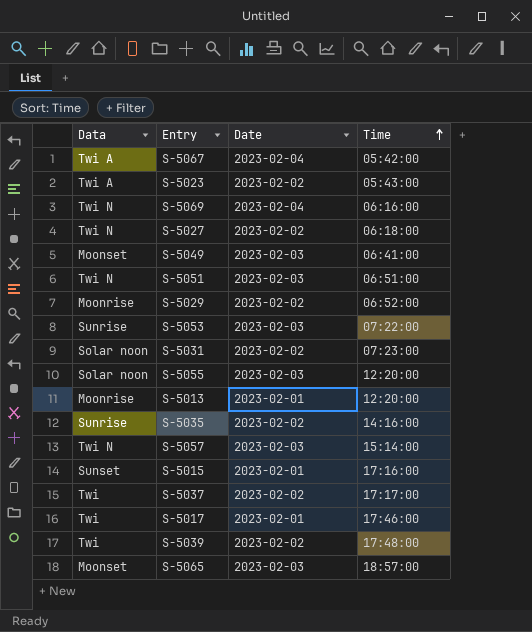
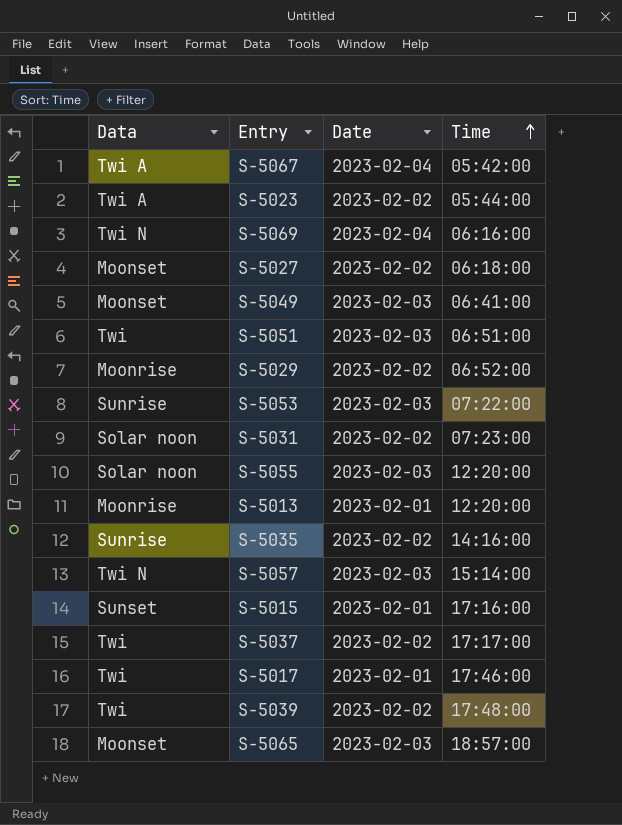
S-5023 | Time: 05:43:00 -> 05:44:00
S-5027 | Data: Twi N -> Moonset
S-5051 | Data: Twi N -> Twi

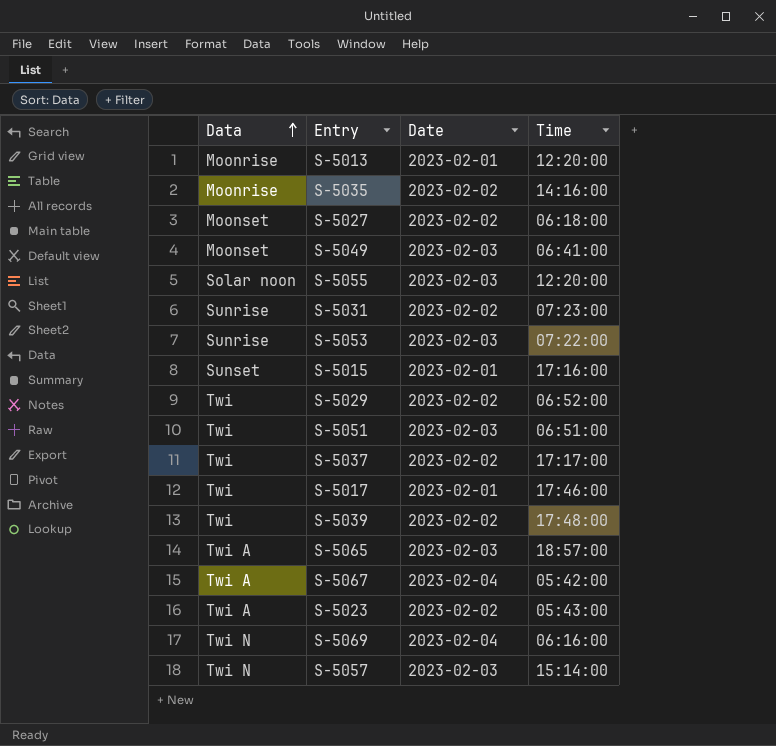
row order: Time ascending -> Data ascending
S-5035 | Data: Sunrise -> Moonrise
S-5031 | Data: Solar noon -> Sunrise
S-5029 | Data: Moonrise -> Twi
S-5065 | Data: Moonset -> Twi A
S-5023 | Time: 05:44:00 -> 05:43:00

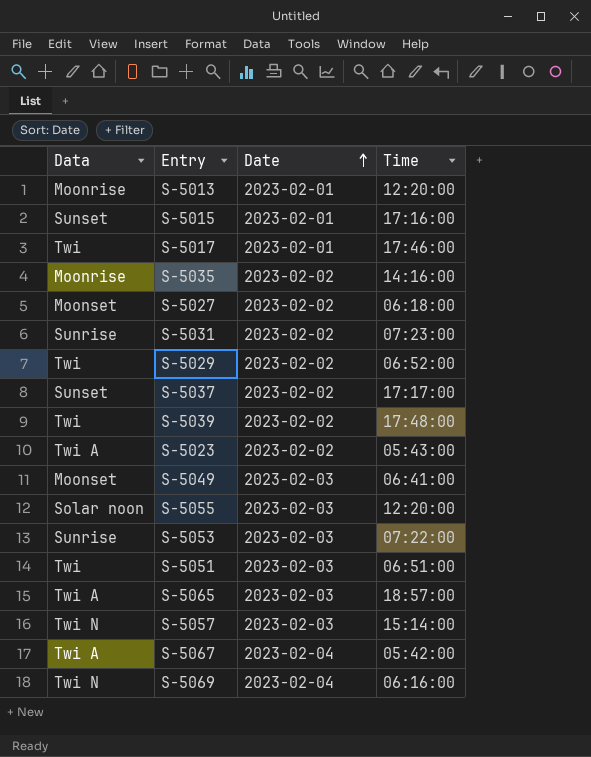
row order: Data ascending -> Date ascending
S-5037 | Data: Twi -> Sunset

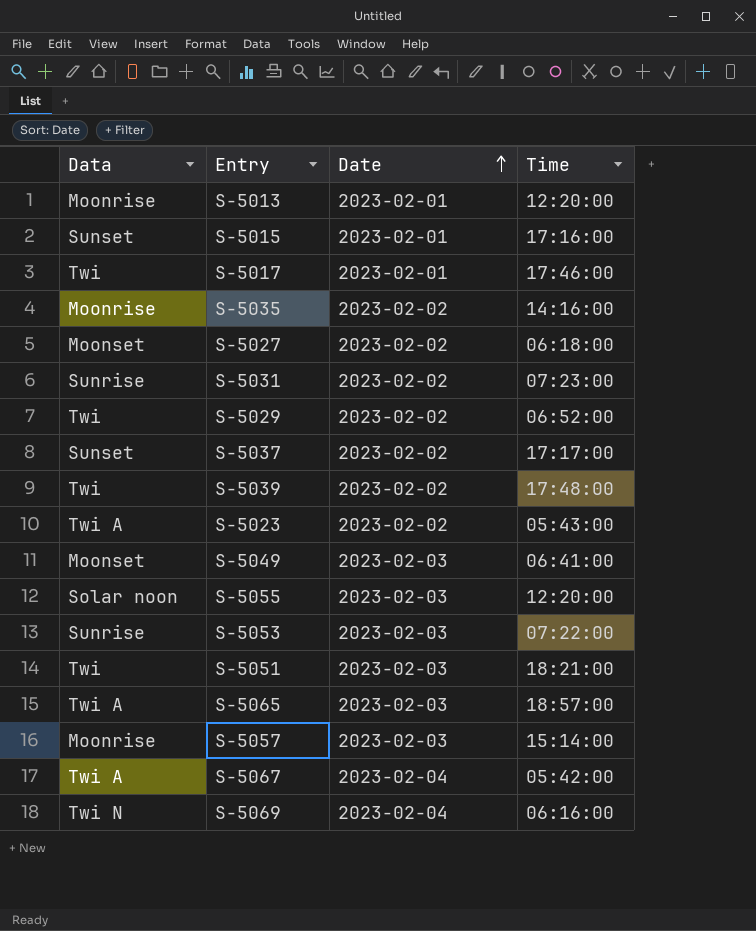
S-5051 | Time: 06:51:00 -> 18:21:00
S-5057 | Data: Twi N -> Moonrise

